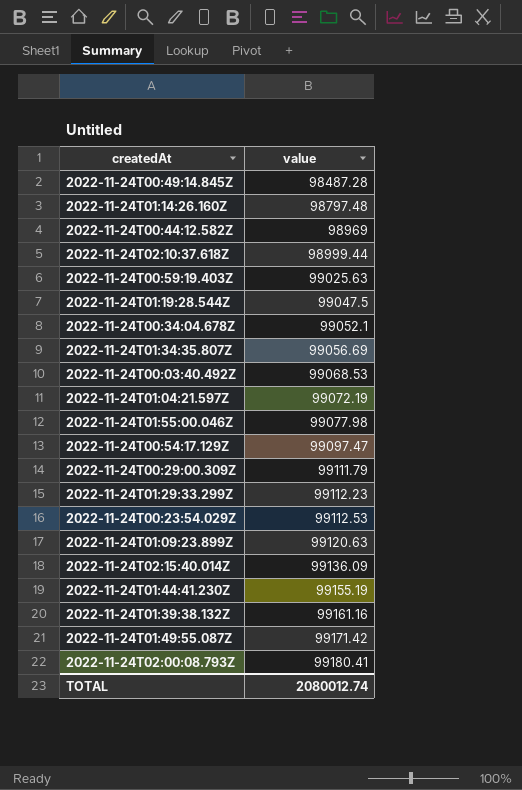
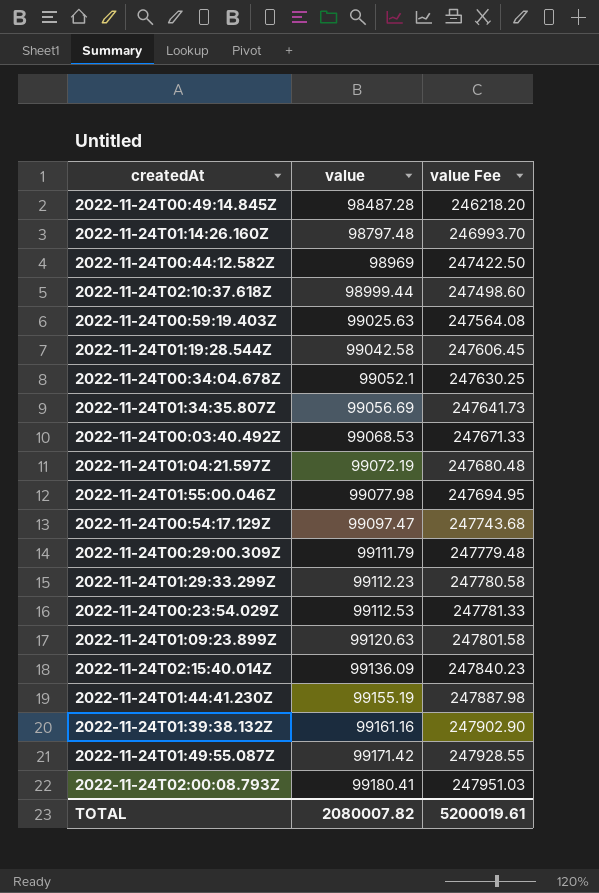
column value Fee | formula: none -> [value] * 2.5
2022-11-24T01:19:28.544Z | value: 99047.5 -> 99042.58
TOTAL | value: 2080012.74 -> 2080007.82

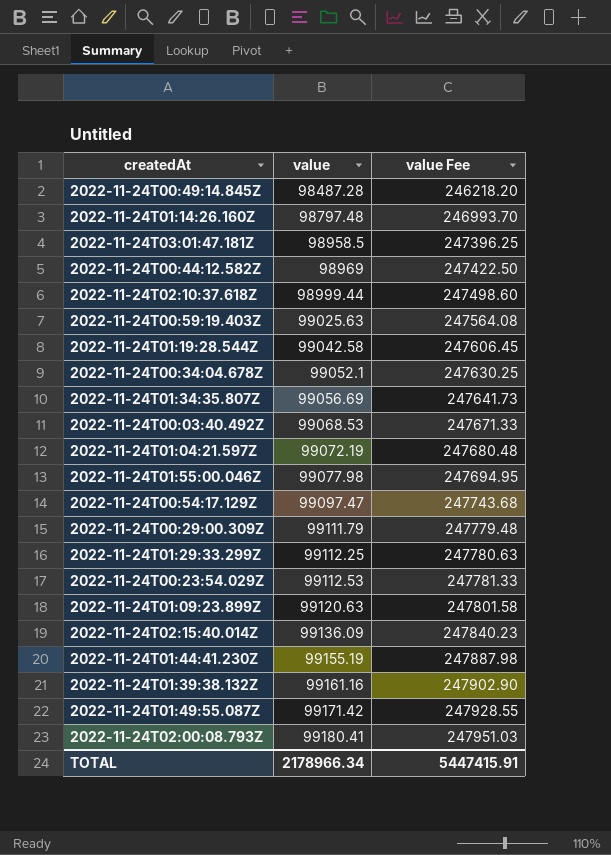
row 2022-11-24T03:01:47.181Z: none -> 98958.5 | 247396.25
2022-11-24T01:29:33.299Z | value: 99112.23 -> 99112.25
2022-11-24T01:29:33.299Z | value Fee: 247780.58 -> 247780.63
TOTAL | value: 2080007.82 -> 2178966.34
TOTAL | value Fee: 5200019.61 -> 5447415.91

